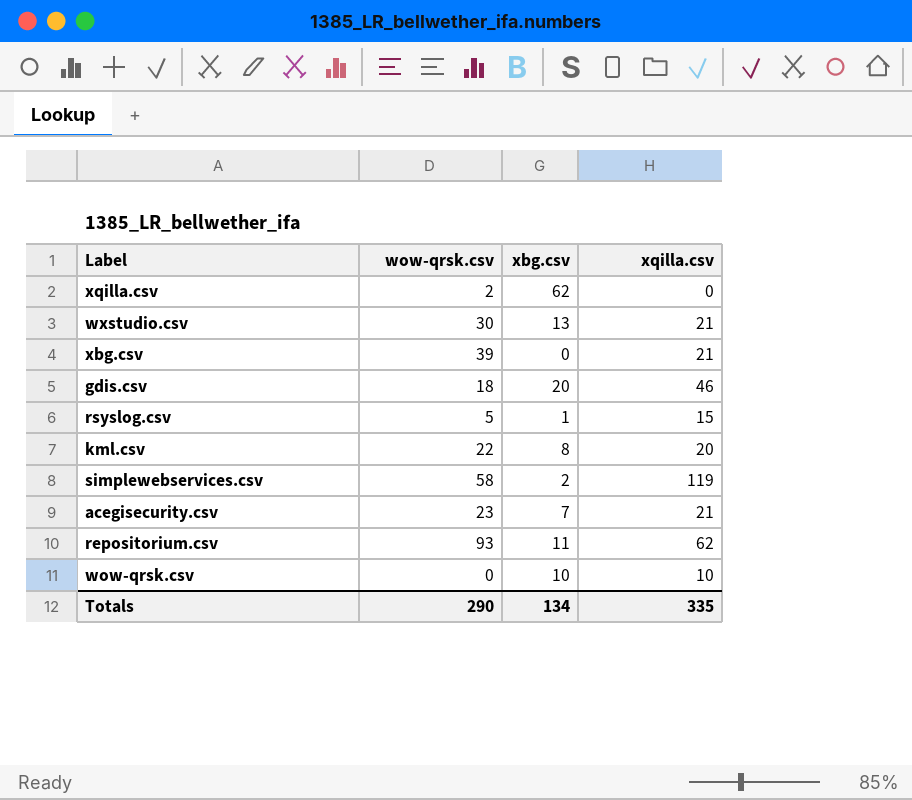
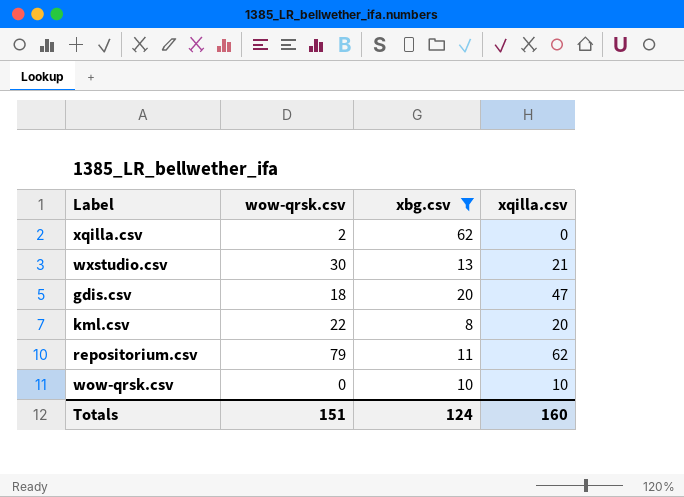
filter: none -> xbg.csv >= 8
gdis.csv | xqilla.csv: 46 -> 47
repositorium.csv | wow-qrsk.csv: 93 -> 79
Totals | wow-qrsk.csv: 290 -> 151
Totals | xbg.csv: 134 -> 124
Totals | xqilla.csv: 335 -> 160

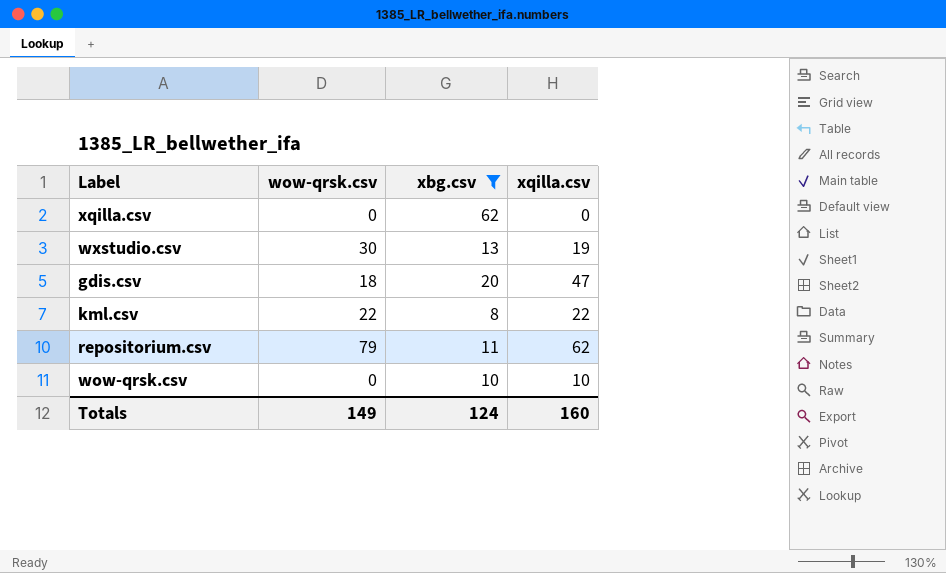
xqilla.csv | wow-qrsk.csv: 2 -> 0
wxstudio.csv | xqilla.csv: 21 -> 19
kml.csv | xqilla.csv: 20 -> 22
Totals | wow-qrsk.csv: 151 -> 149

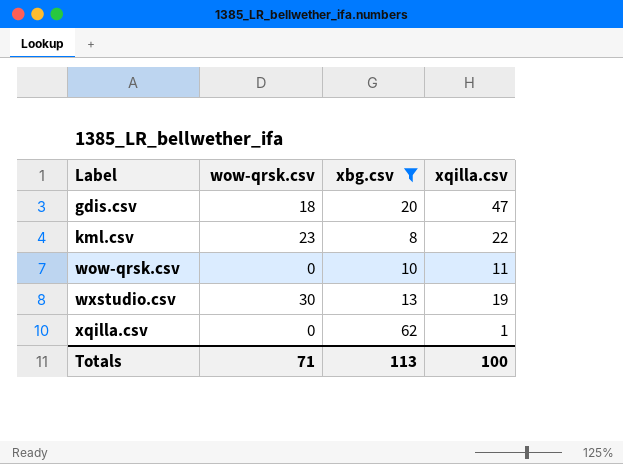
row order: none -> Label ascending
row repositorium.csv: 79 | 11 | 62 -> none
kml.csv | wow-qrsk.csv: 22 -> 23
wow-qrsk.csv | xqilla.csv: 10 -> 11
xqilla.csv | xqilla.csv: 0 -> 1
Totals | wow-qrsk.csv: 149 -> 71
Totals | xbg.csv: 124 -> 113
Totals | xqilla.csv: 160 -> 100

